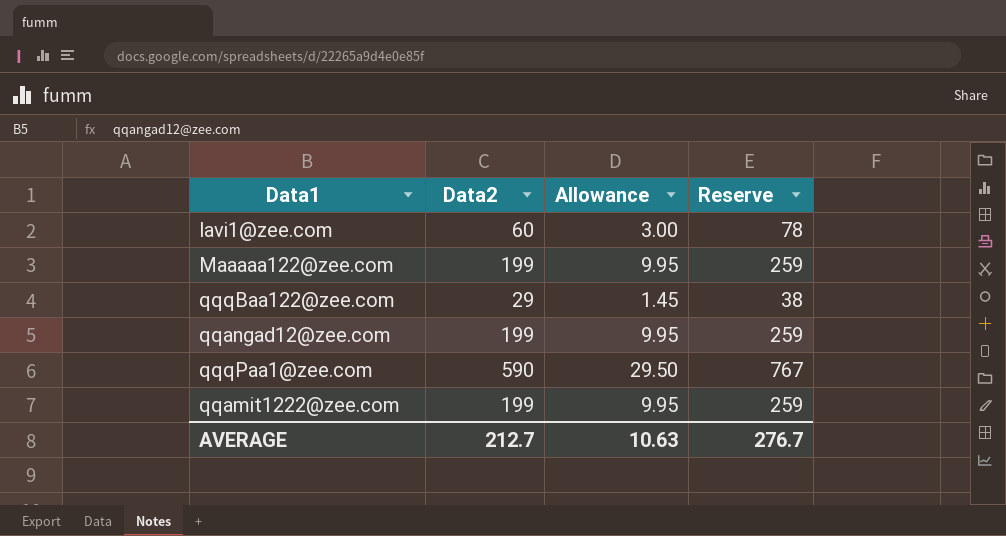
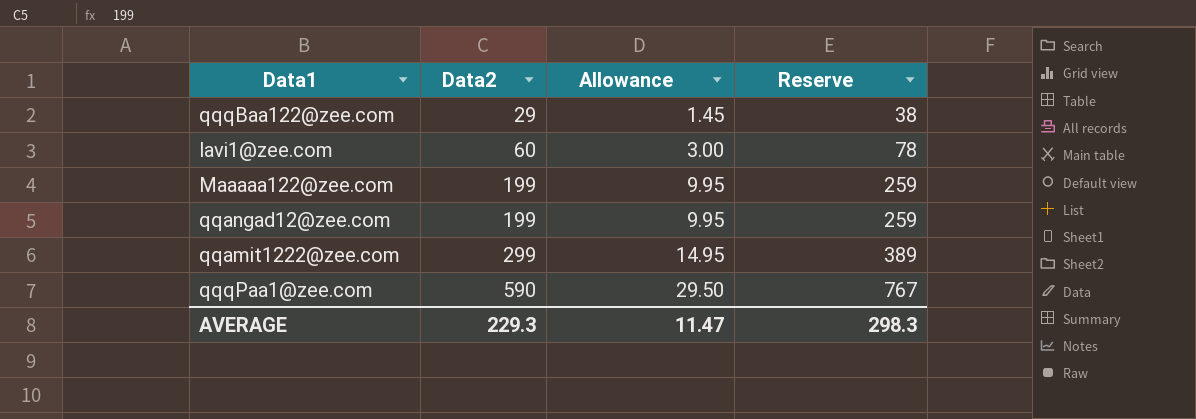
row order: none -> Data2 ascending
qqamit1222@zee.com | Data2: 199 -> 299
qqamit1222@zee.com | Allowance: 9.95 -> 14.95
qqamit1222@zee.com | Reserve: 259 -> 389
AVERAGE | Data2: 212.7 -> 229.3
AVERAGE | Allowance: 10.63 -> 11.47
AVERAGE | Reserve: 276.7 -> 298.3

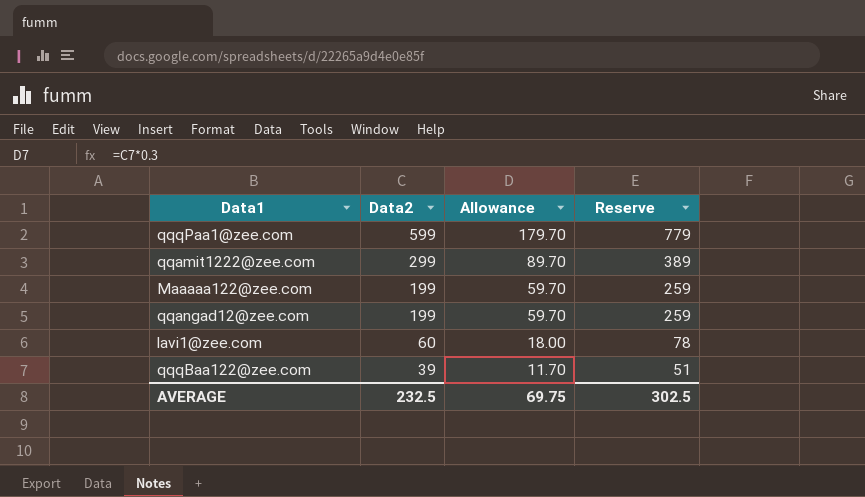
row order: Data2 ascending -> Data2 descending
column Allowance | formula: [Data2] * 0.05 -> [Data2] * 0.3
qqqPaa1@zee.com | Data2: 590 -> 599
qqqPaa1@zee.com | Reserve: 767 -> 779
qqqBaa122@zee.com | Data2: 29 -> 39
qqqBaa122@zee.com | Reserve: 38 -> 51
AVERAGE | Data2: 229.3 -> 232.5
AVERAGE | Allowance: 11.47 -> 69.75
AVERAGE | Reserve: 298.3 -> 302.5

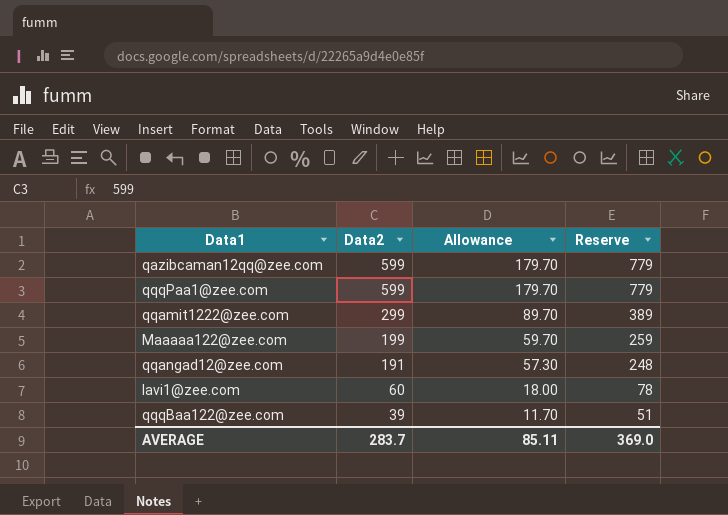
row qazibcaman12qq@zee.com: none -> 599 | 179.70 | 779
qqangad12@zee.com | Data2: 199 -> 191
qqangad12@zee.com | Allowance: 59.70 -> 57.30
qqangad12@zee.com | Reserve: 259 -> 248
AVERAGE | Data2: 232.5 -> 283.7
AVERAGE | Allowance: 69.75 -> 85.11
AVERAGE | Reserve: 302.5 -> 369.0

